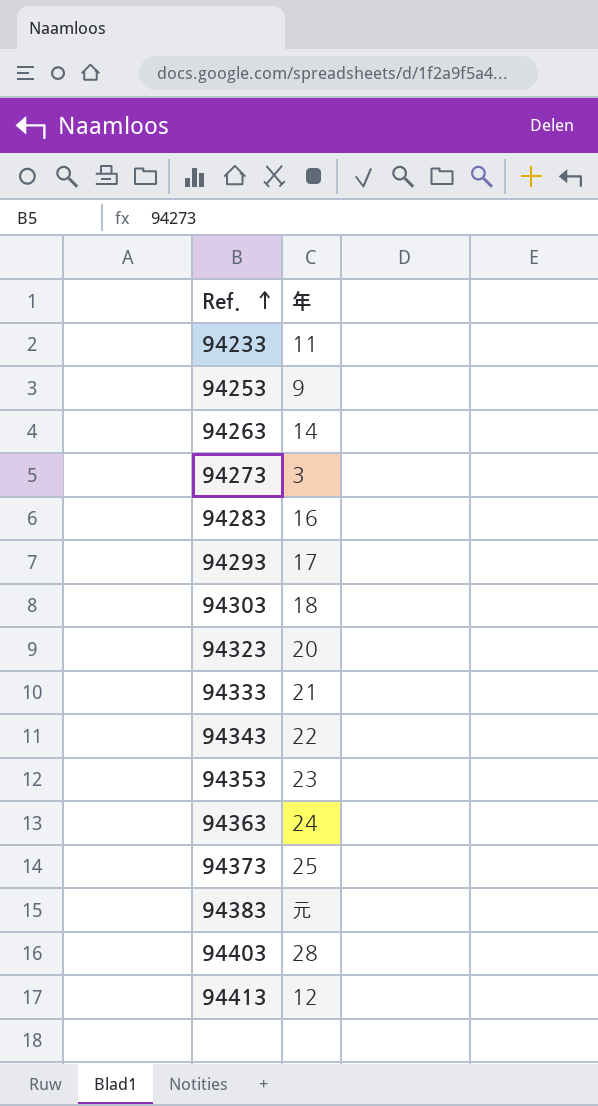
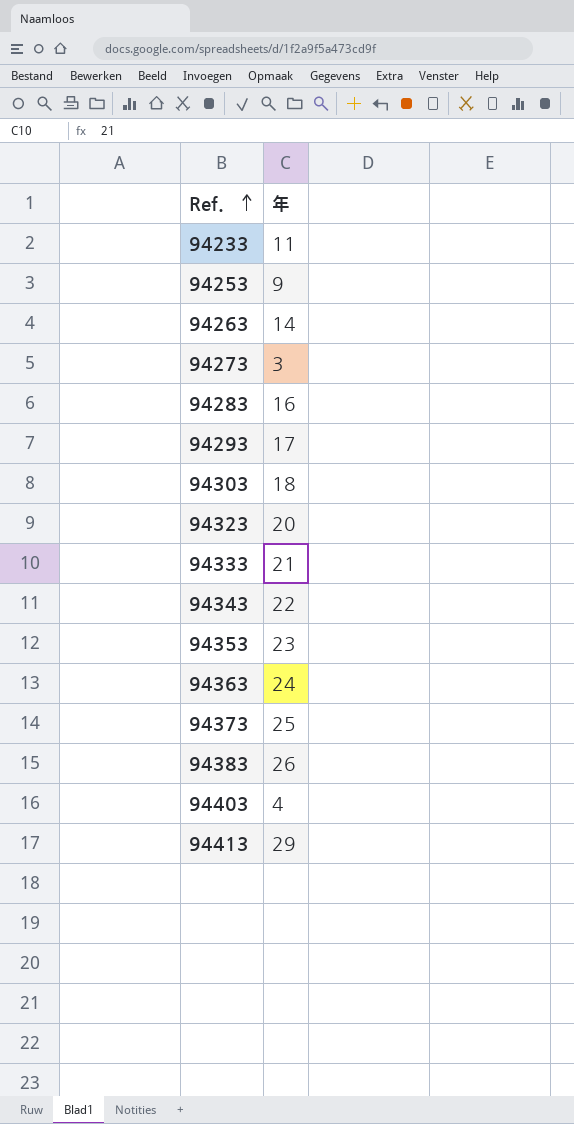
94383 | 年: 元 -> 26
94403 | 年: 28 -> 4
94413 | 年: 12 -> 29

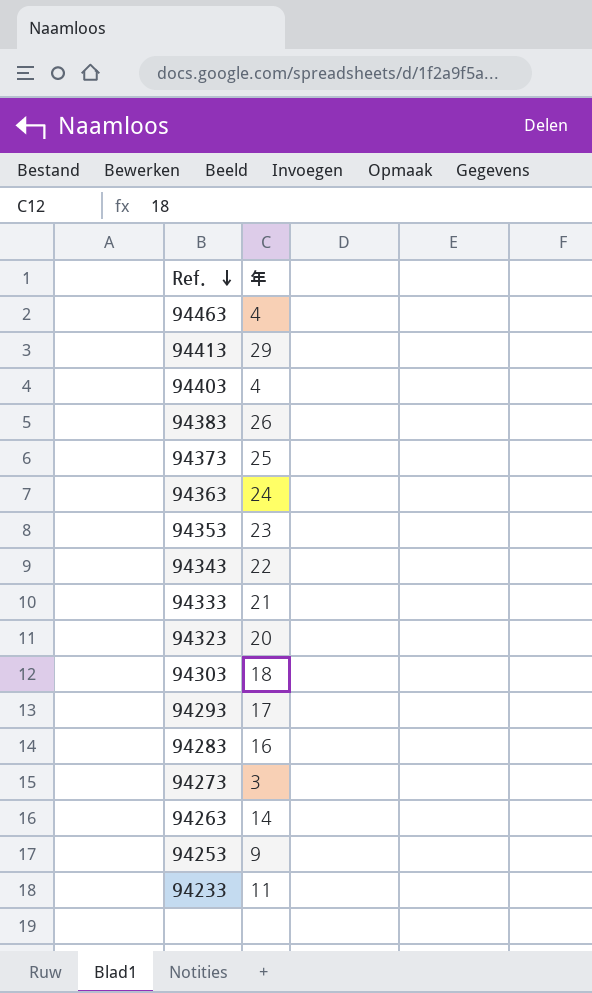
row order: Ref. ascending -> Ref. descending
row 94463: none -> 4

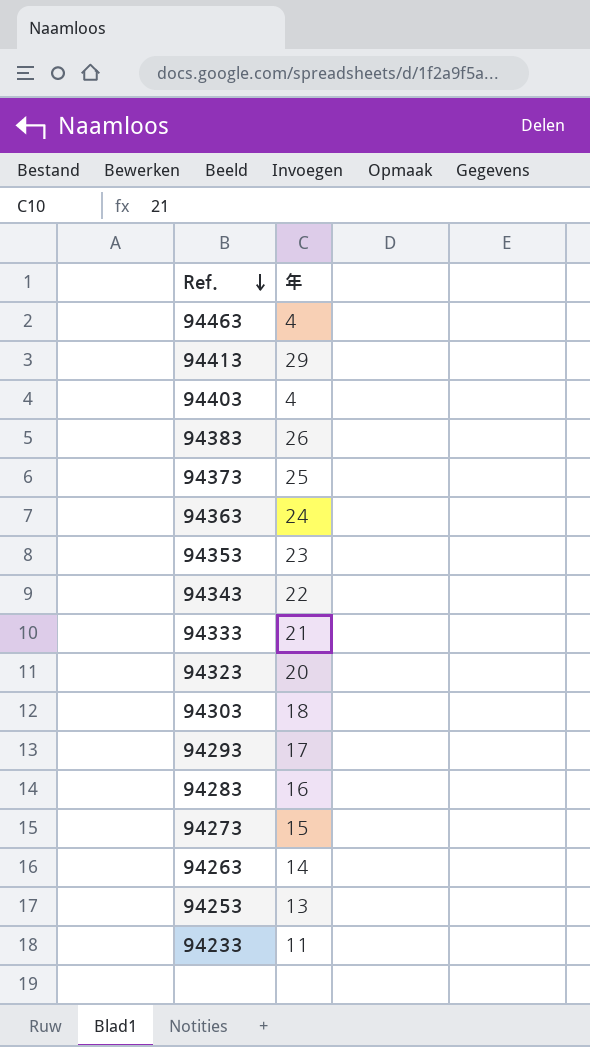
94273 | 年: 3 -> 15
94253 | 年: 9 -> 13

